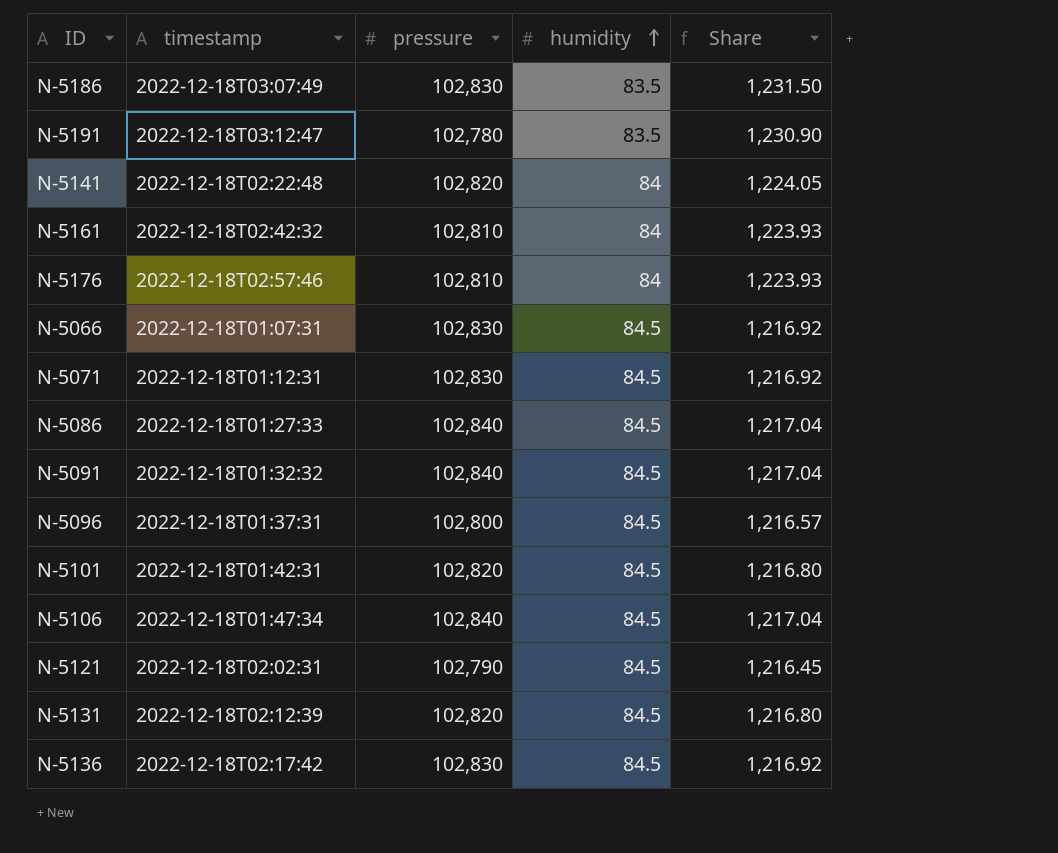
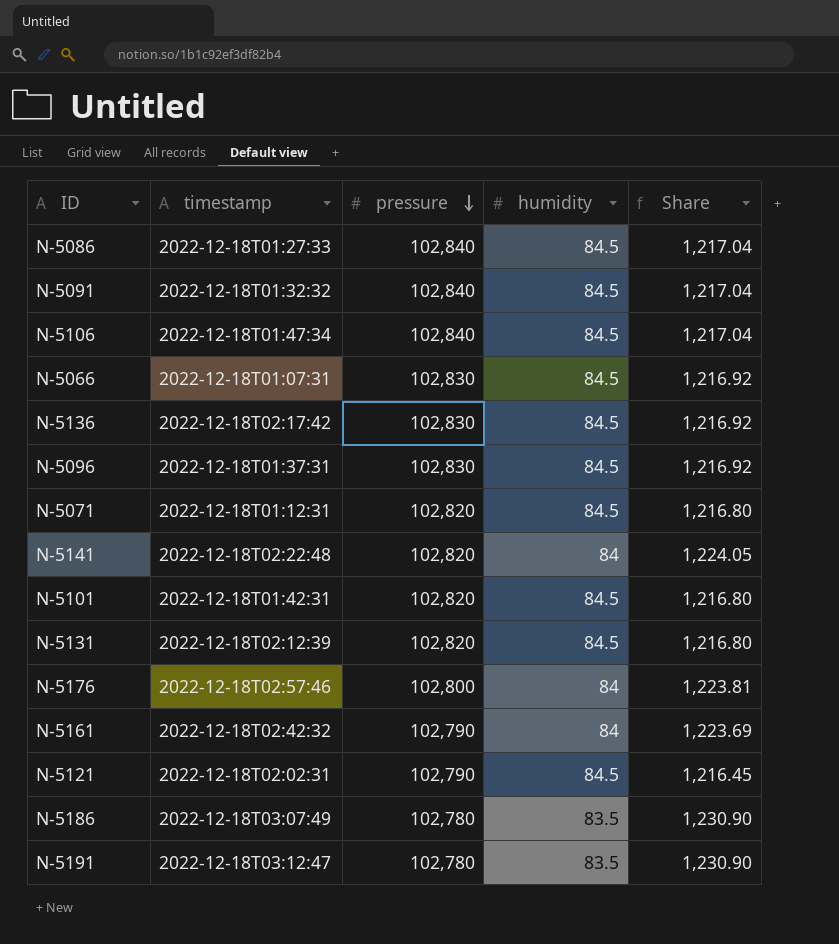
row order: humidity ascending -> pressure descending
N-5096 | pressure: 102,800 -> 102,830
N-5096 | Share: 1,216.57 -> 1,216.92
N-5071 | pressure: 102,830 -> 102,820
N-5071 | Share: 1,216.92 -> 1,216.80
N-5176 | pressure: 102,810 -> 102,800
N-5176 | Share: 1,223.93 -> 1,223.81
N-5161 | pressure: 102,810 -> 102,790
N-5161 | Share: 1,223.93 -> 1,223.69
N-5186 | pressure: 102,830 -> 102,780
N-5186 | Share: 1,231.50 -> 1,230.90

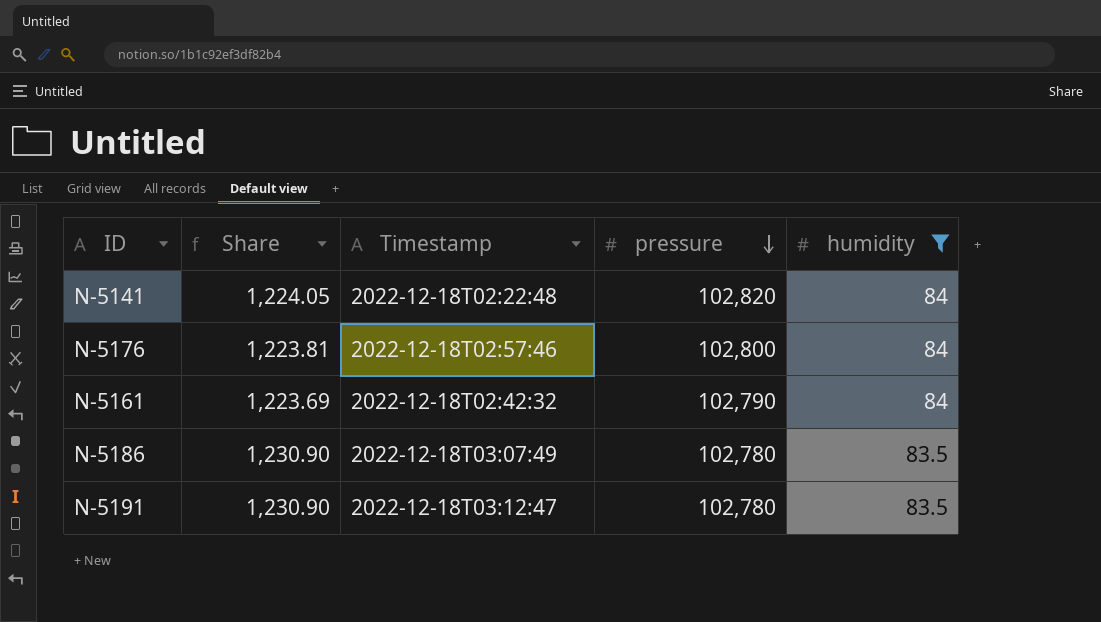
filter: none -> humidity != 84.5
column Share | position: 5 -> 2
column name: timestamp -> Timestamp

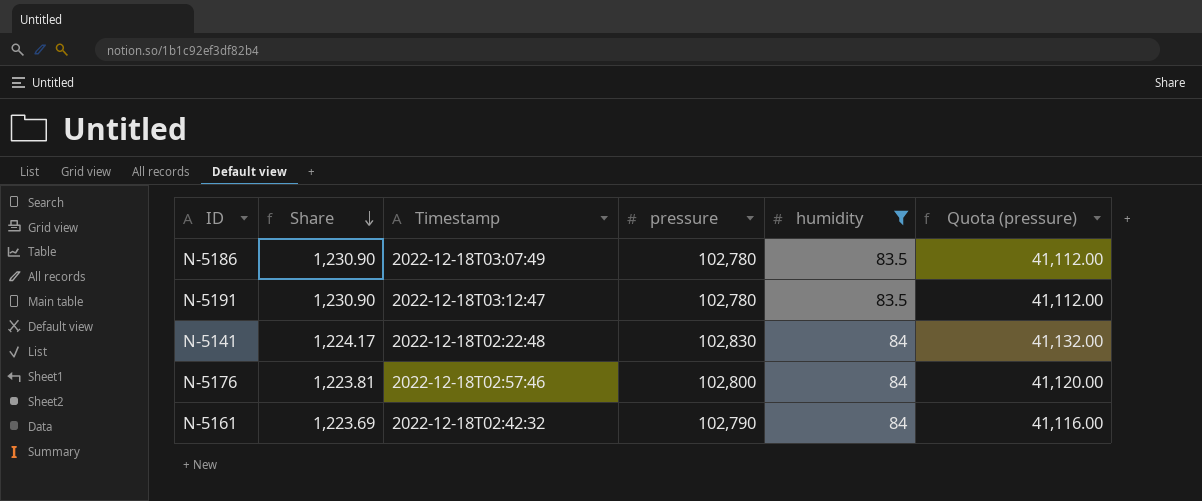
row order: pressure descending -> Share descending
column Quota (pressure) | formula: none -> [pressure] * 0.4
N-5141 | Share: 1,224.05 -> 1,224.17
N-5141 | pressure: 102,820 -> 102,830

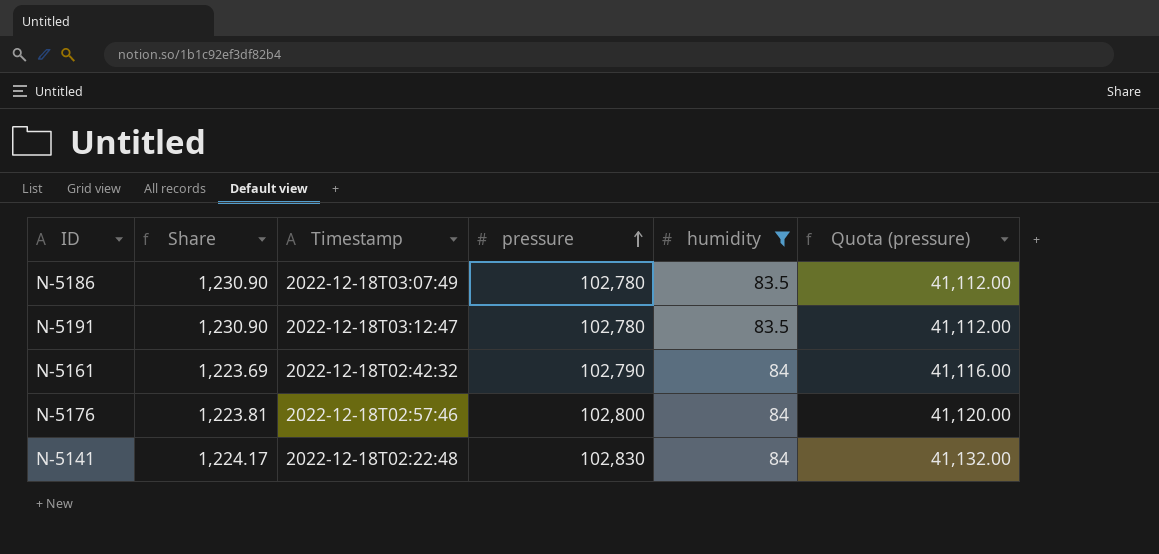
row order: Share descending -> pressure ascending

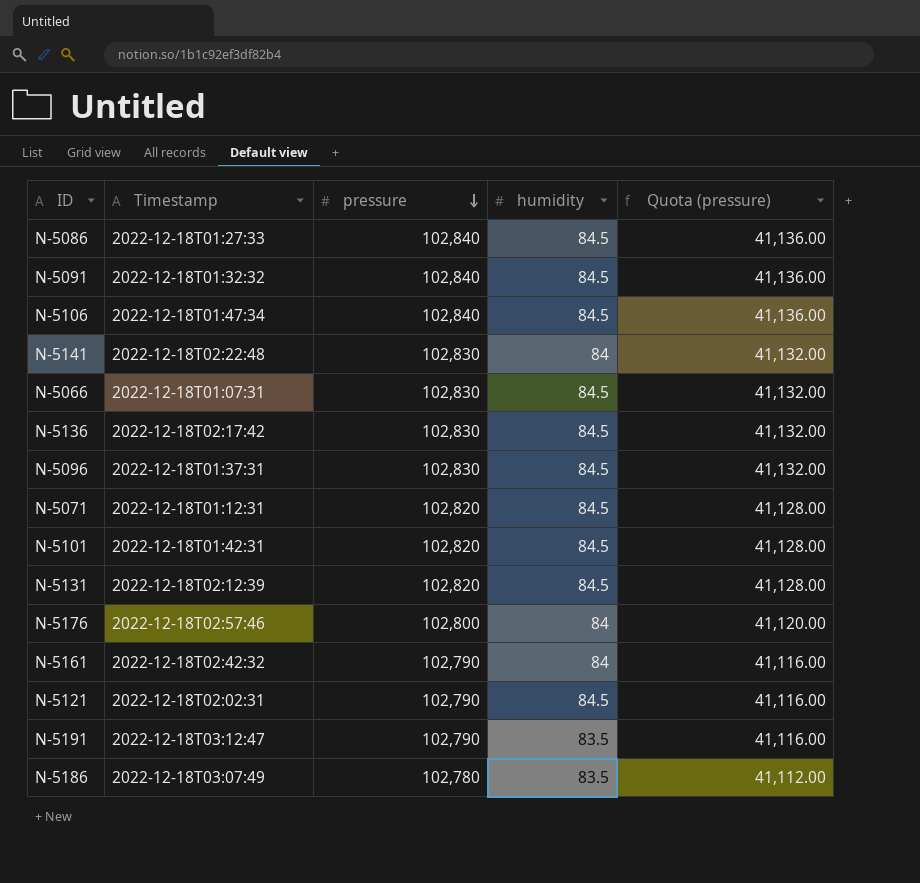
filter: humidity != 84.5 -> none
row order: pressure ascending -> pressure descending
column Share | formula: [pressure] / [humidity] -> none
N-5191 | pressure: 102,780 -> 102,790
N-5191 | Quota (pressure): 41,112.00 -> 41,116.00

